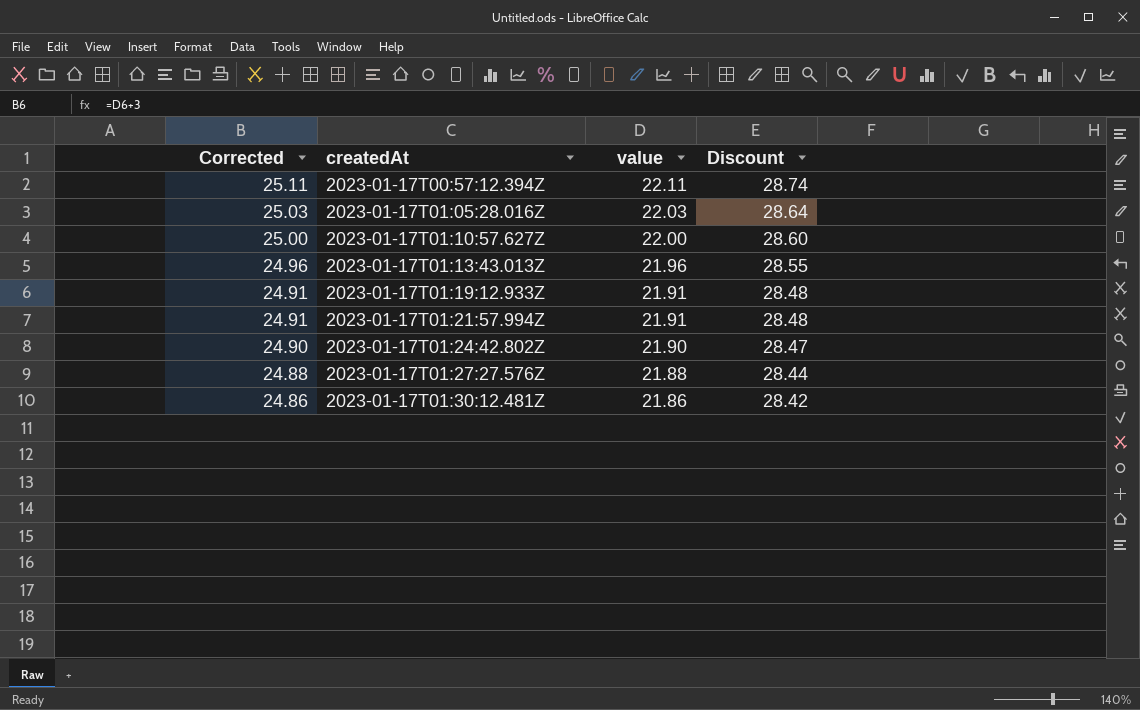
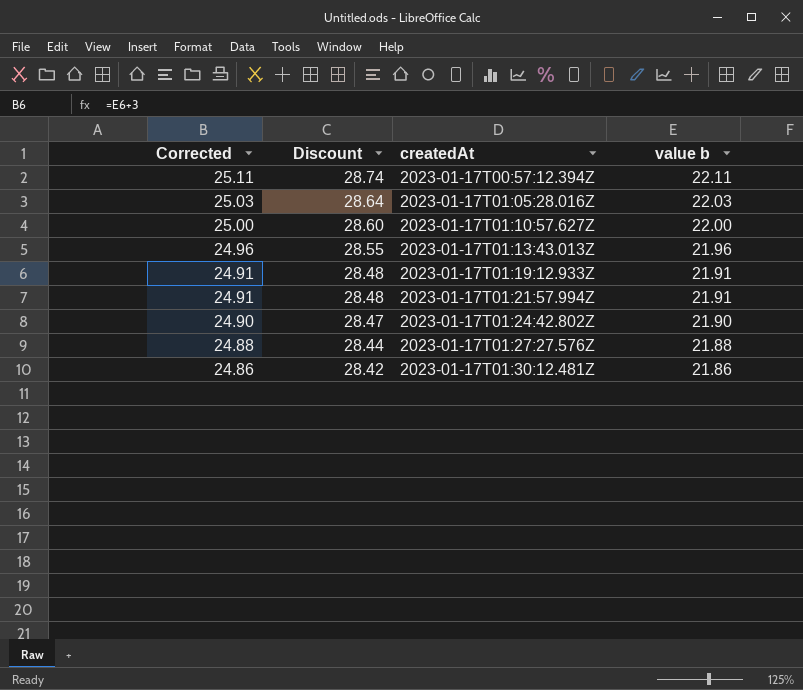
column Discount | position: 4 -> 2
column name: value -> value b

